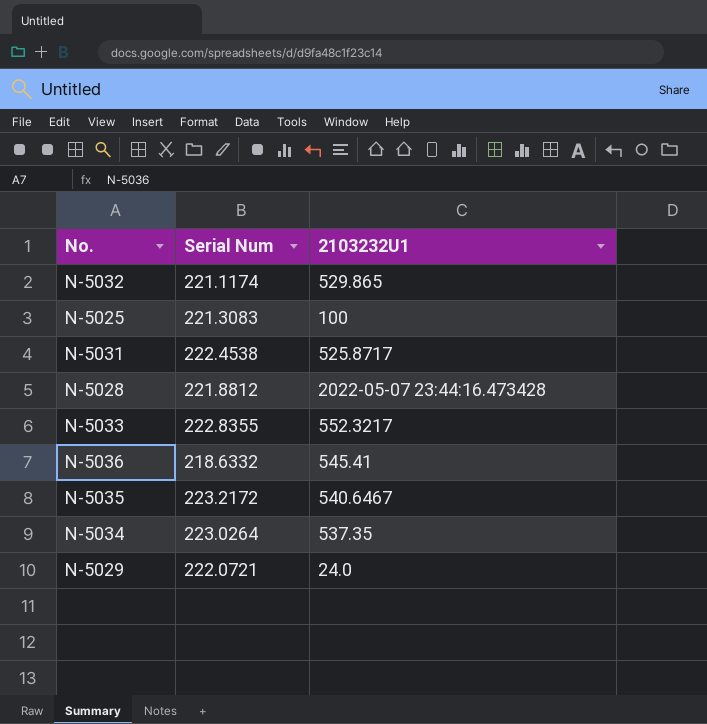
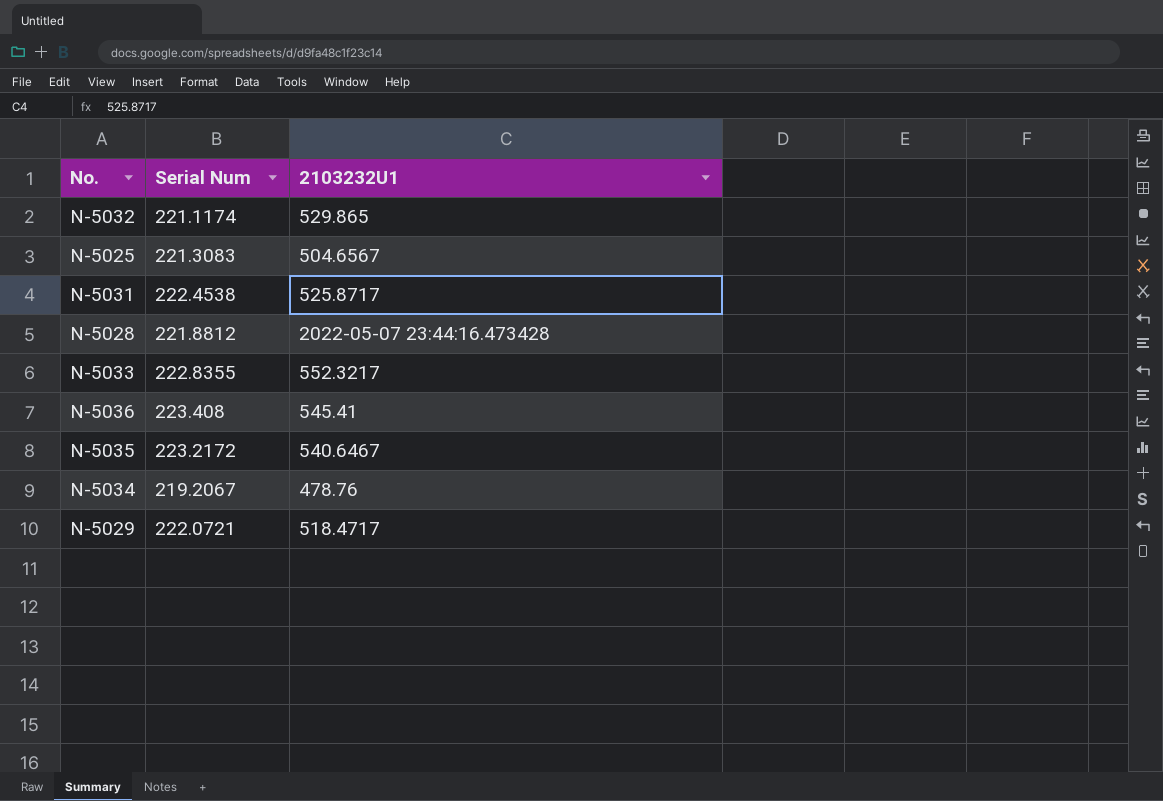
N-5025 | 2103232U1: 100 -> 504.6567
N-5036 | Serial Num: 218.6332 -> 223.408
N-5034 | Serial Num: 223.0264 -> 219.2067
N-5034 | 2103232U1: 537.35 -> 478.76
N-5029 | 2103232U1: 24.0 -> 518.4717

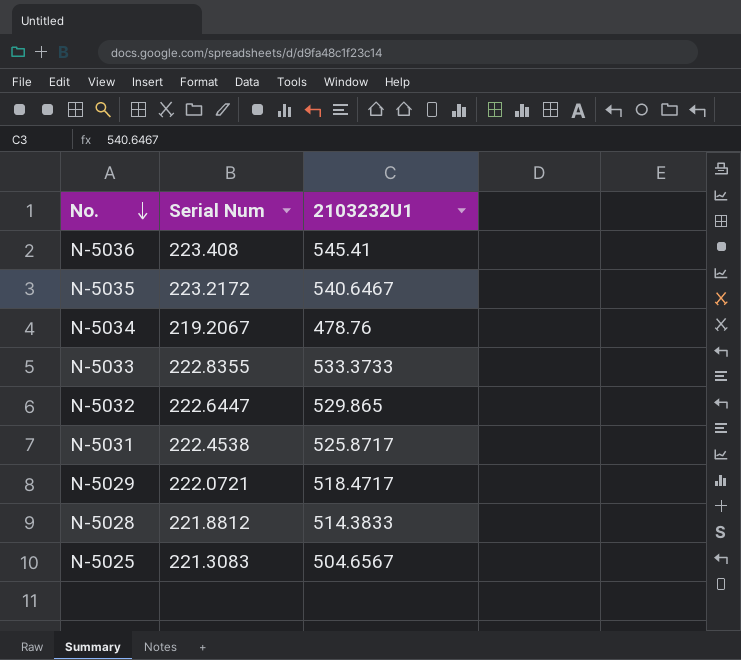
row order: none -> No. descending
N-5033 | 2103232U1: 552.3217 -> 533.3733
N-5032 | Serial Num: 221.1174 -> 222.6447
N-5028 | 2103232U1: 2022-05-07 23:44:16.473428 -> 514.3833

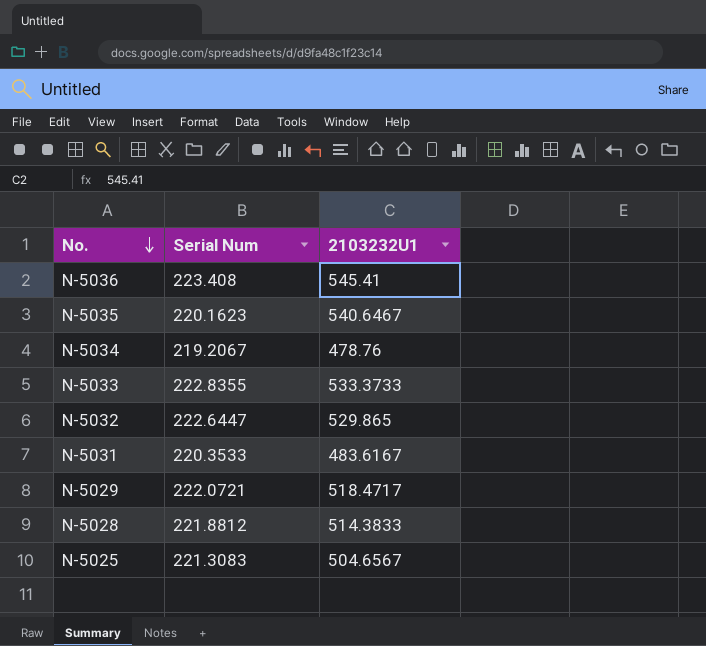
N-5035 | Serial Num: 223.2172 -> 220.1623
N-5031 | Serial Num: 222.4538 -> 220.3533
N-5031 | 2103232U1: 525.8717 -> 483.6167

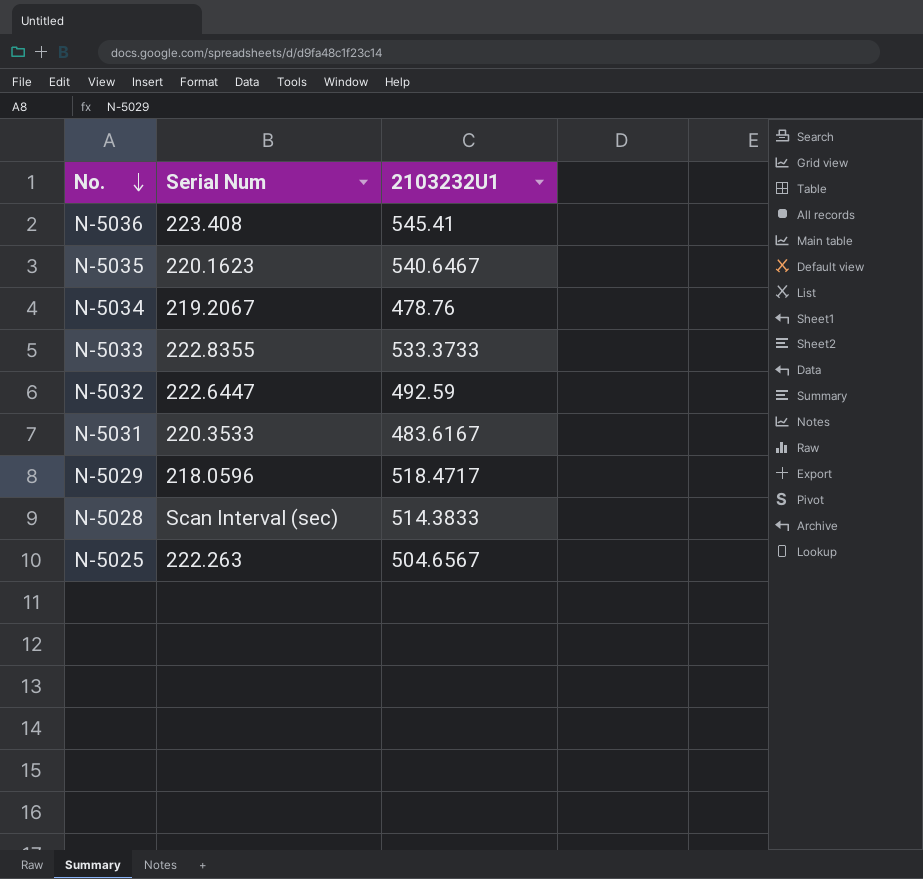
N-5032 | 2103232U1: 529.865 -> 492.59
N-5029 | Serial Num: 222.0721 -> 218.0596
N-5028 | Serial Num: 221.8812 -> Scan Interval (sec)
N-5025 | Serial Num: 221.3083 -> 222.263

